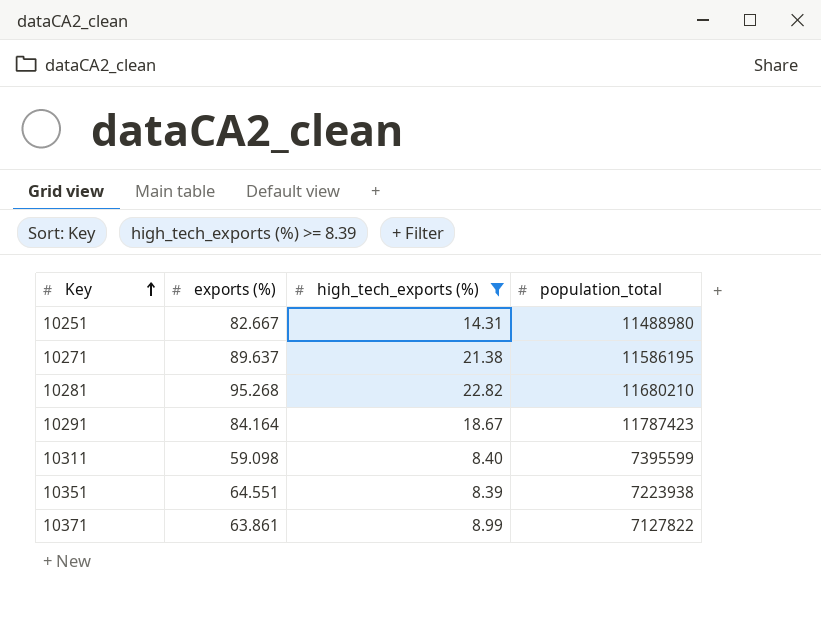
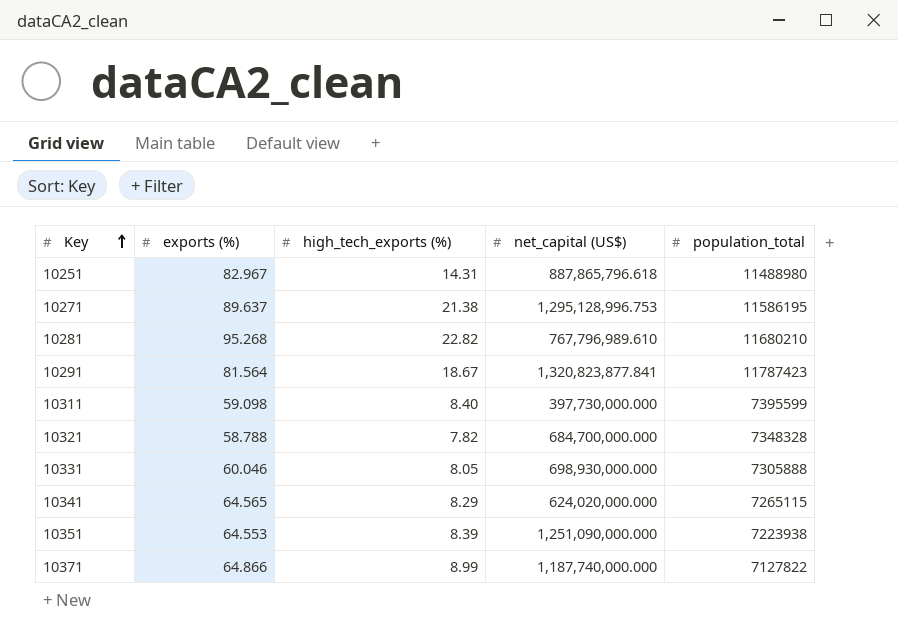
filter: high_tech_exports (%) >= 8.39 -> none
column net_capital (US$) | position: none -> 4
10251 | exports (%): 82.667 -> 82.967
10291 | exports (%): 84.164 -> 81.564
10351 | exports (%): 64.551 -> 64.553
10371 | exports (%): 63.861 -> 64.866

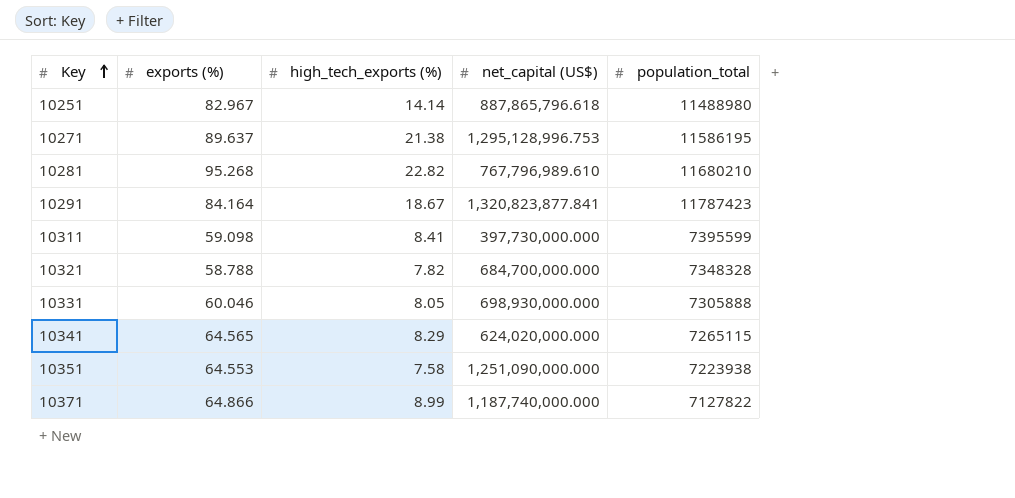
10251 | high_tech_exports (%): 14.31 -> 14.14
10291 | exports (%): 81.564 -> 84.164
10311 | high_tech_exports (%): 8.40 -> 8.41
10351 | high_tech_exports (%): 8.39 -> 7.58

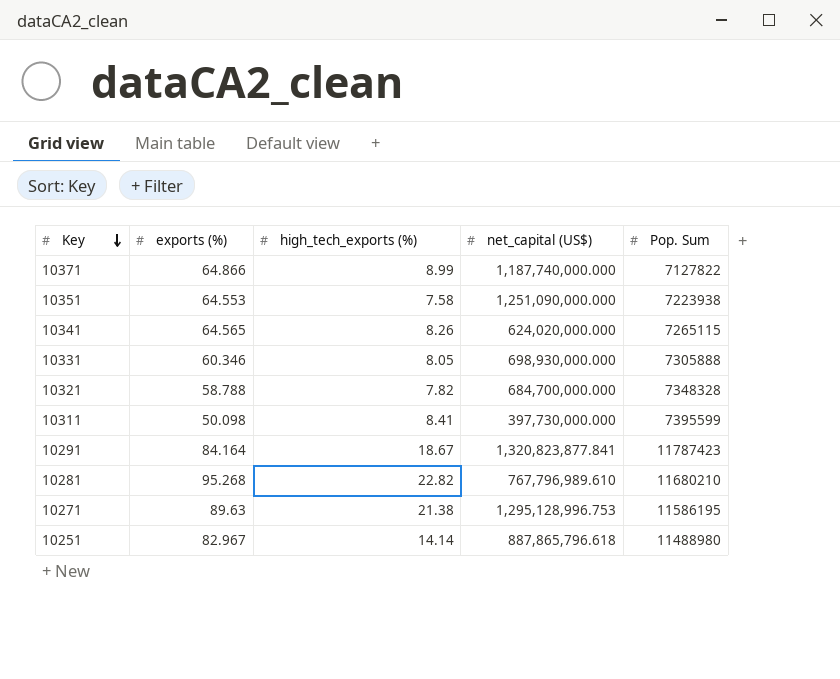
row order: Key ascending -> Key descending
column name: population_total -> Pop. Sum
10341 | high_tech_exports (%): 8.29 -> 8.26
10331 | exports (%): 60.046 -> 60.346
10311 | exports (%): 59.098 -> 50.098
10271 | exports (%): 89.637 -> 89.63

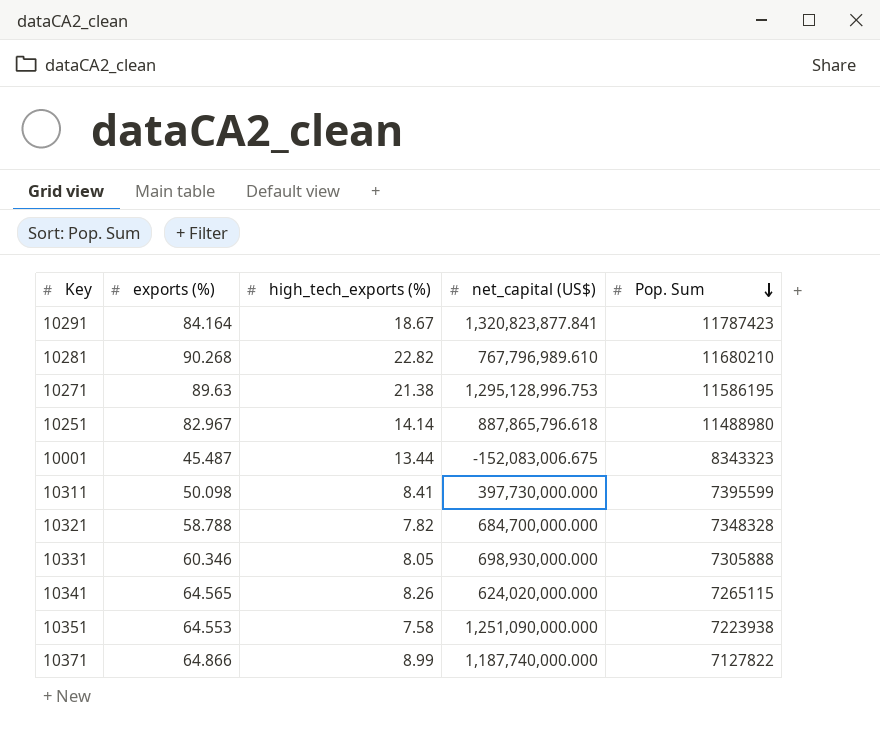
row order: Key descending -> Pop. Sum descending
10281 | exports (%): 95.268 -> 90.268
row 10001: none -> 45.487 | 13.44 | -152,083,006.675 | 8343323

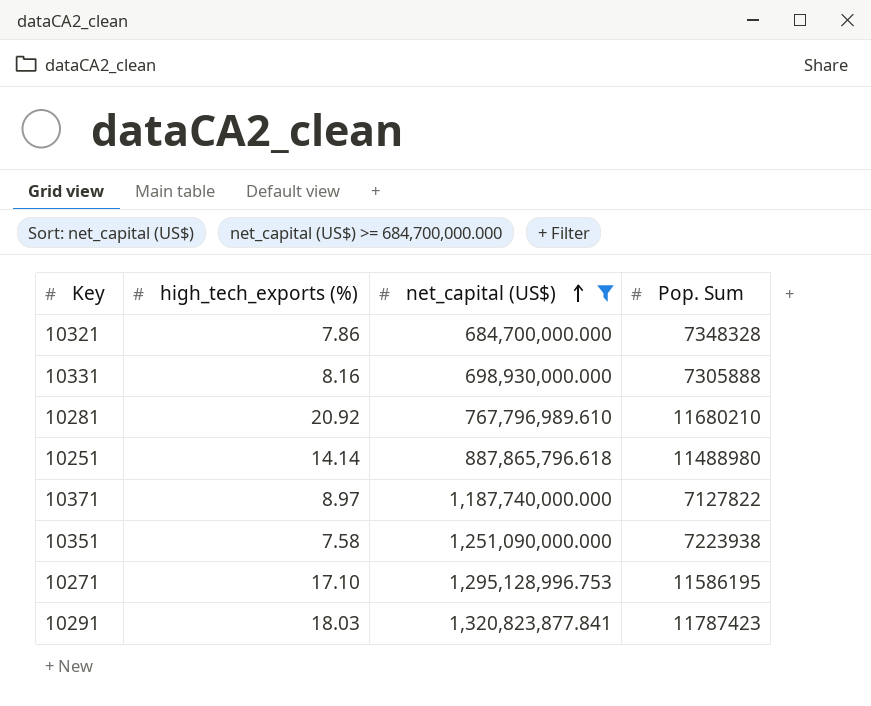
filter: none -> net_capital (US$) >= 684,700,000.000
row order: Pop. Sum descending -> net_capital (US$) ascending
column exports (%) | position: 2 -> none
10321 | high_tech_exports (%): 7.82 -> 7.86
10331 | high_tech_exports (%): 8.05 -> 8.16
10281 | high_tech_exports (%): 22.82 -> 20.92
10371 | high_tech_exports (%): 8.99 -> 8.97
10271 | high_tech_exports (%): 21.38 -> 17.10
10291 | high_tech_exports (%): 18.67 -> 18.03

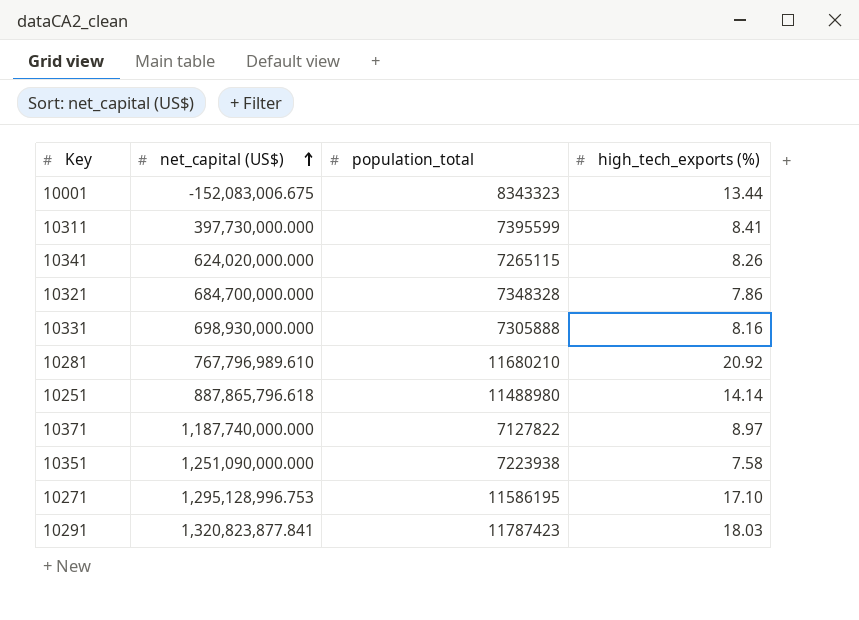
filter: net_capital (US$) >= 684,700,000.000 -> none
column name: Pop. Sum -> population_total
column high_tech_exports (%) | position: 2 -> 4

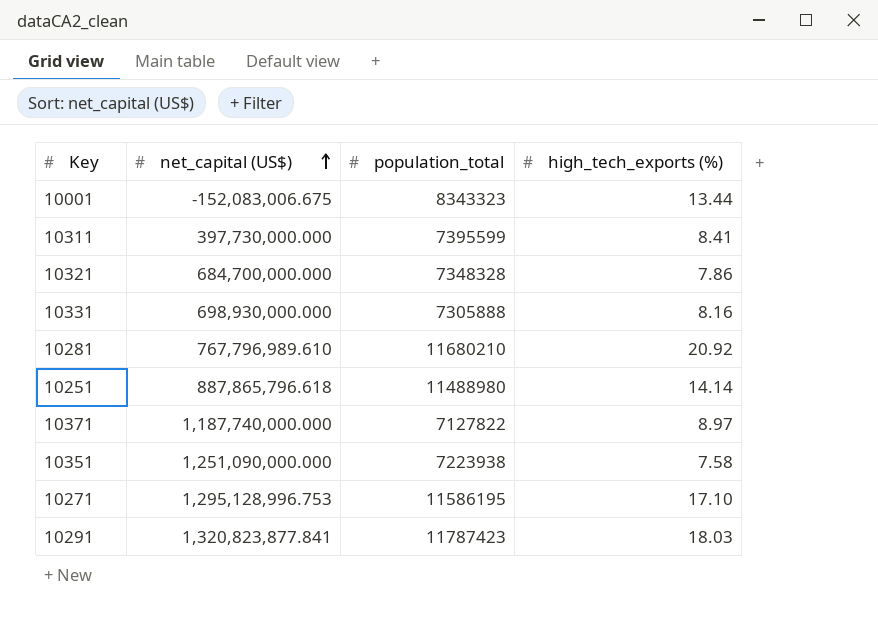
row 10341: 624,020,000.000 | 7265115 | 8.26 -> none

